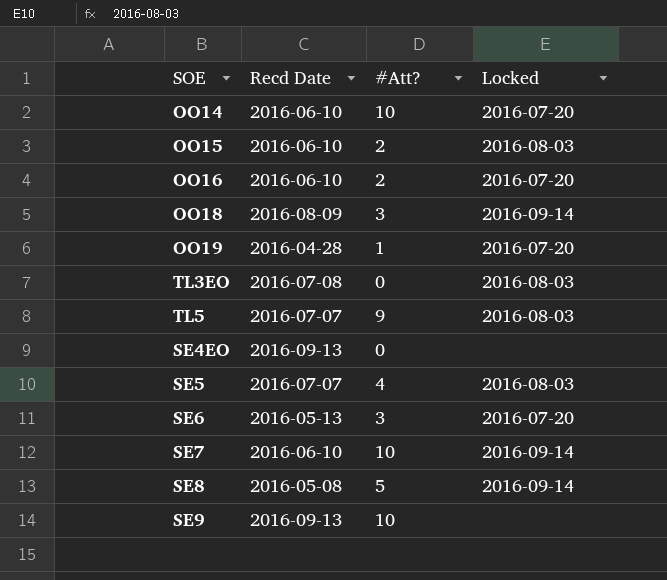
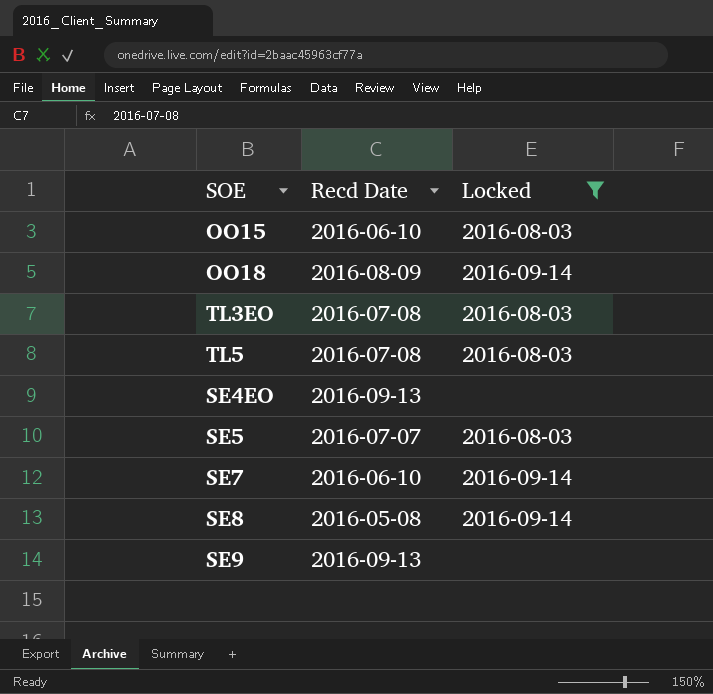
filter: none -> Locked != 2016-07-20
column #Att? | position: 3 -> none
TL5 | Recd Date: 2016-07-07 -> 2016-07-08

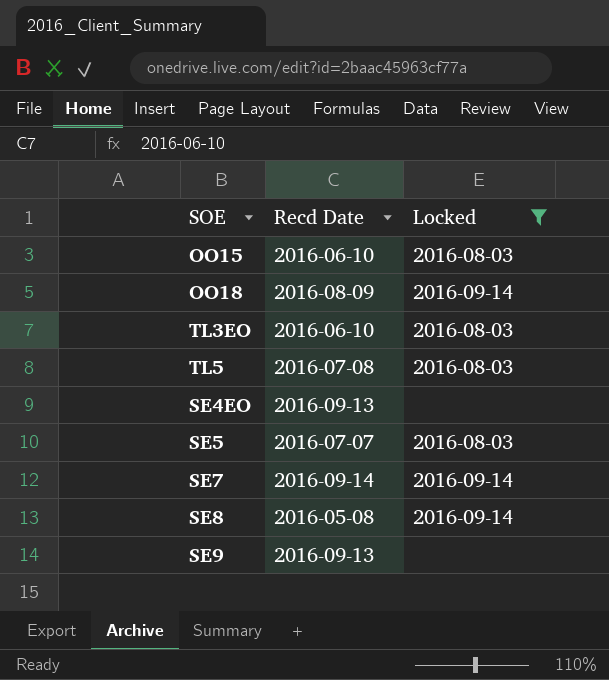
TL3EO | Recd Date: 2016-07-08 -> 2016-06-10
SE7 | Recd Date: 2016-06-10 -> 2016-09-14

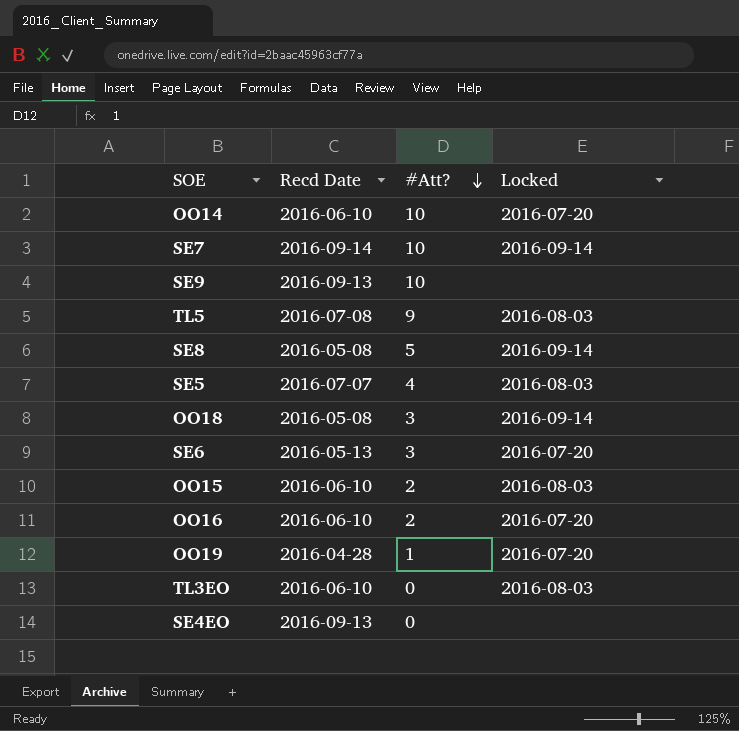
filter: Locked != 2016-07-20 -> none
row order: none -> #Att? descending
column #Att? | position: none -> 3
OO18 | Recd Date: 2016-08-09 -> 2016-05-08

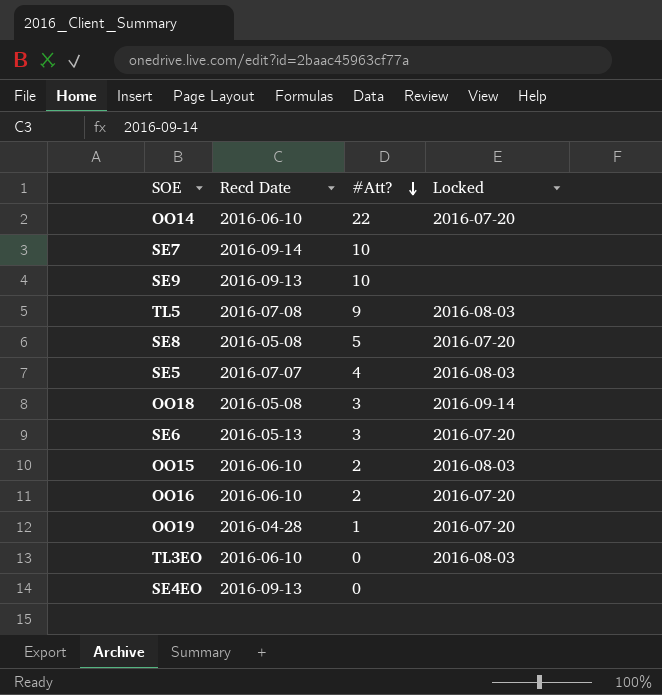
OO14 | #Att?: 10 -> 22
SE7 | Locked: 2016-09-14 -> none
SE8 | Locked: 2016-09-14 -> 2016-07-20

